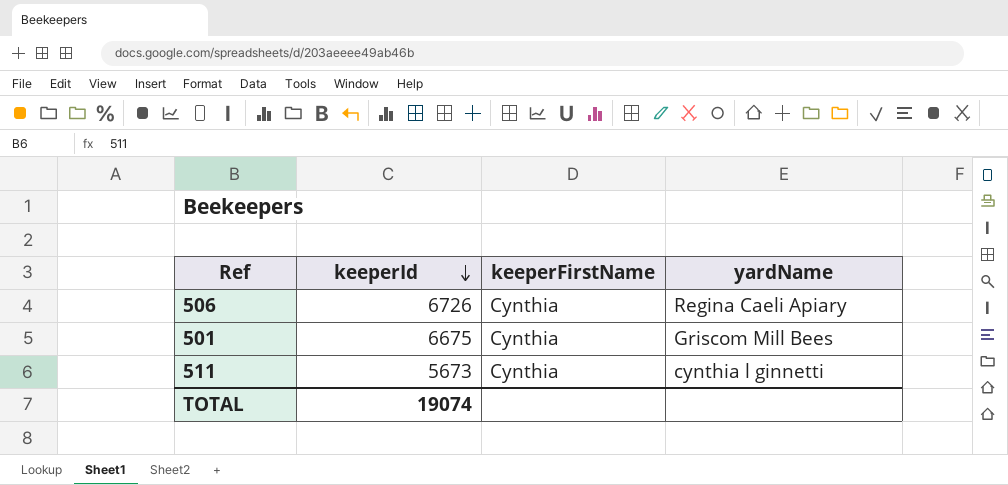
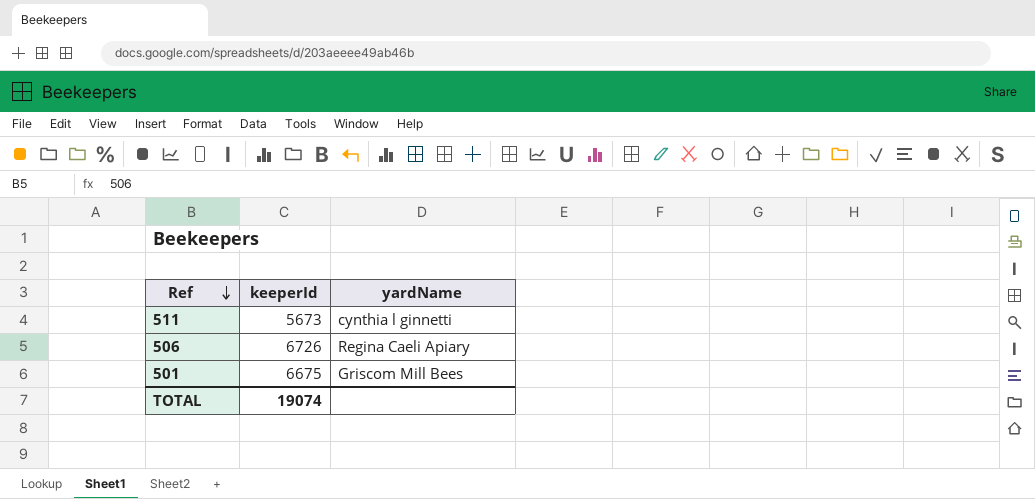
row order: keeperId descending -> Ref descending
column keeperFirstName | position: 3 -> none

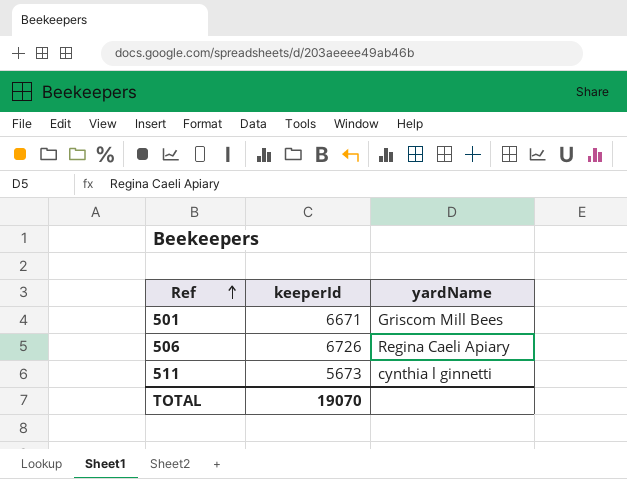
row order: Ref descending -> Ref ascending
501 | keeperId: 6675 -> 6671
TOTAL | keeperId: 19074 -> 19070

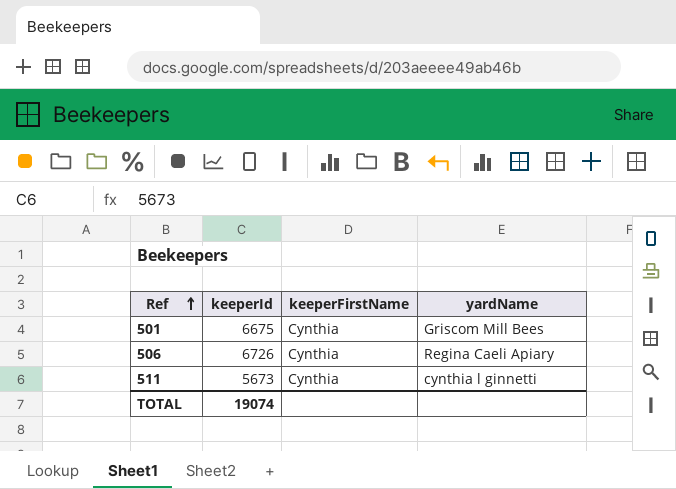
column keeperFirstName | position: none -> 3
501 | keeperId: 6671 -> 6675
TOTAL | keeperId: 19070 -> 19074

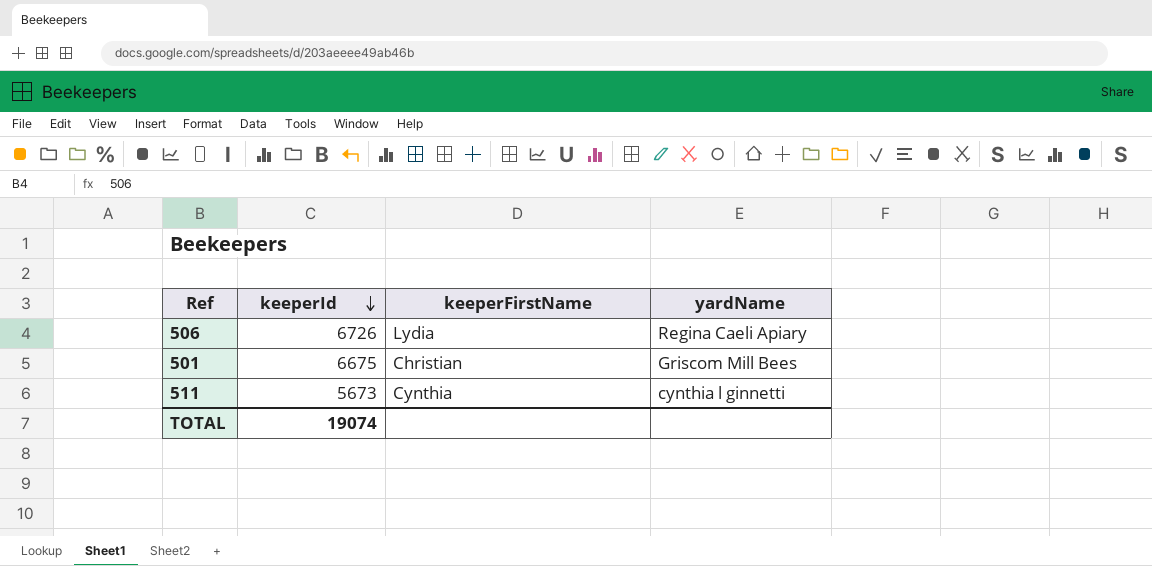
row order: Ref ascending -> keeperId descending
506 | keeperFirstName: Cynthia -> Lydia
501 | keeperFirstName: Cynthia -> Christian

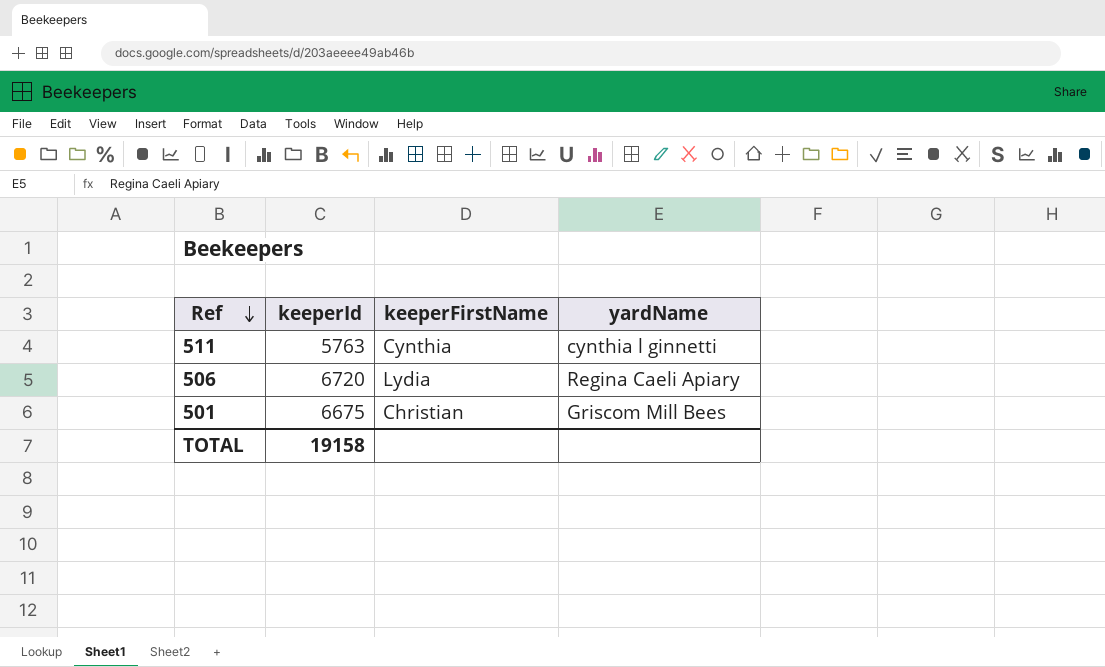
row order: keeperId descending -> Ref descending
511 | keeperId: 5673 -> 5763
506 | keeperId: 6726 -> 6720
TOTAL | keeperId: 19074 -> 19158

